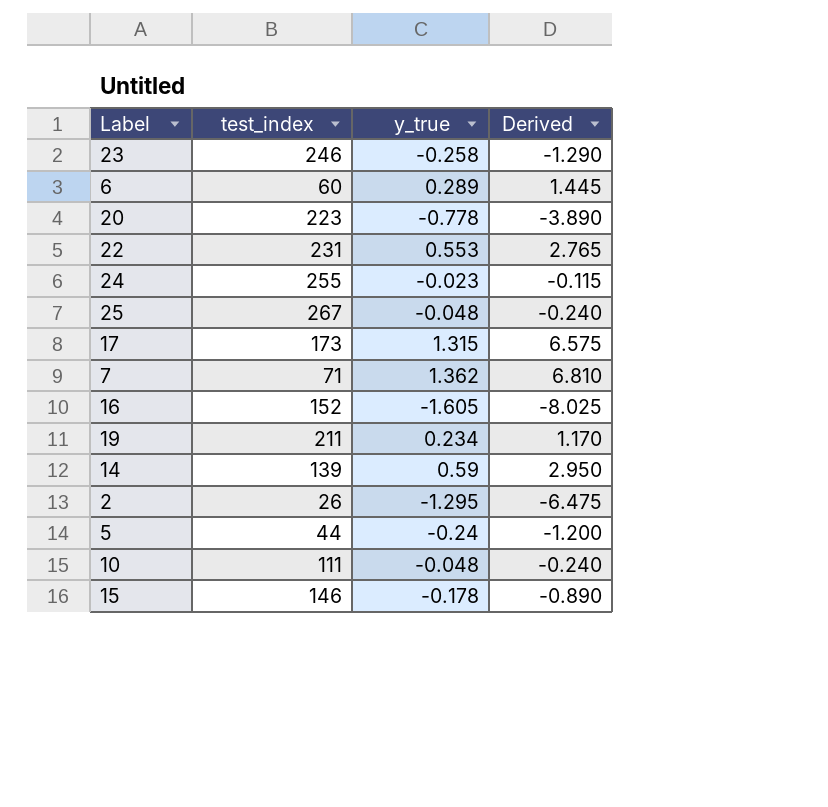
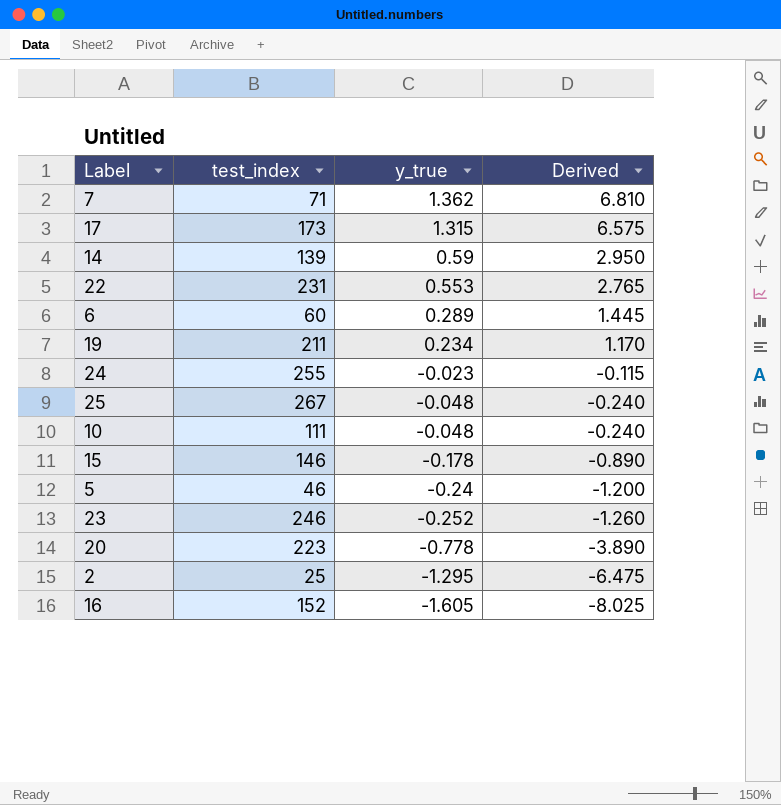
row order: none -> y_true descending
5 | test_index: 44 -> 46
23 | y_true: -0.258 -> -0.252
23 | Derived: -1.290 -> -1.260
2 | test_index: 26 -> 25

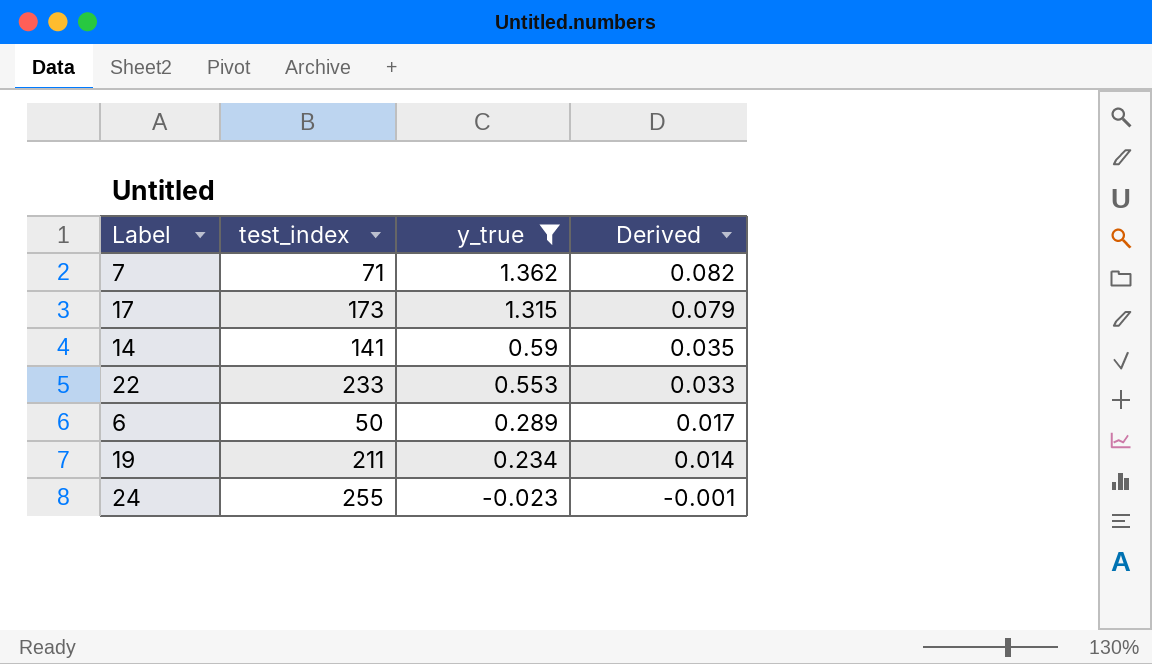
filter: none -> y_true >= -0.023
column Derived | formula: [y_true] * 5 -> [y_true] * 0.06
14 | test_index: 139 -> 141
22 | test_index: 231 -> 233
6 | test_index: 60 -> 50

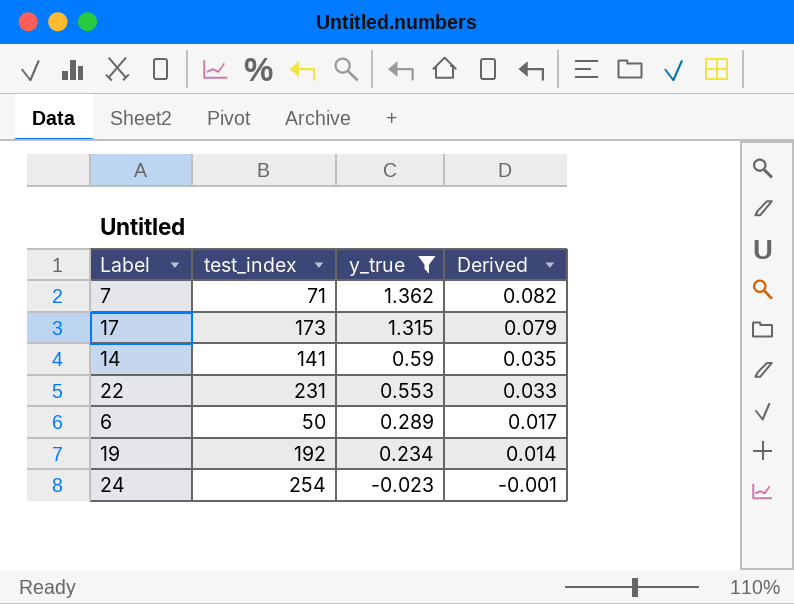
22 | test_index: 233 -> 231
19 | test_index: 211 -> 192
24 | test_index: 255 -> 254

